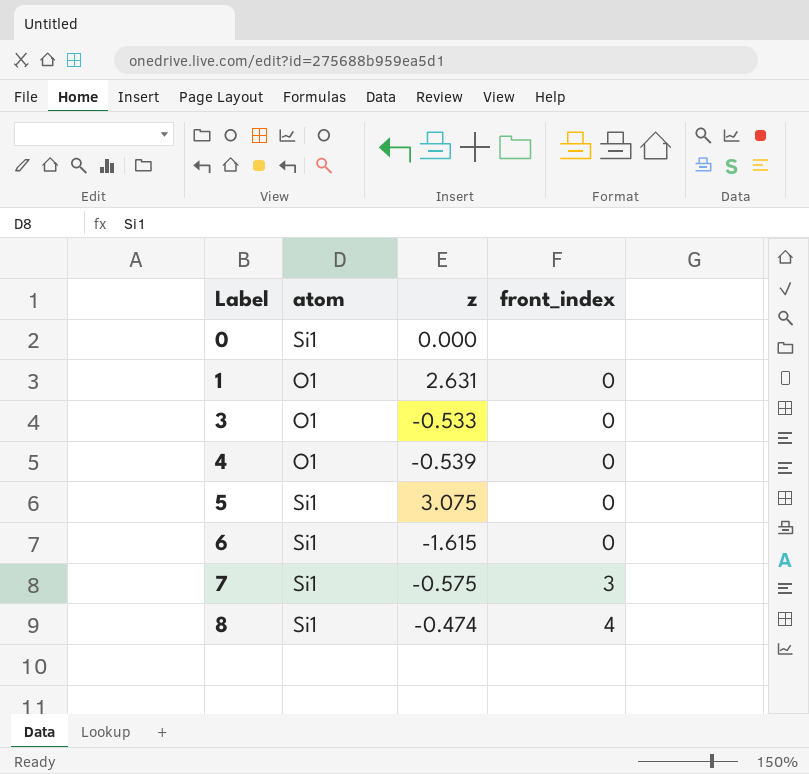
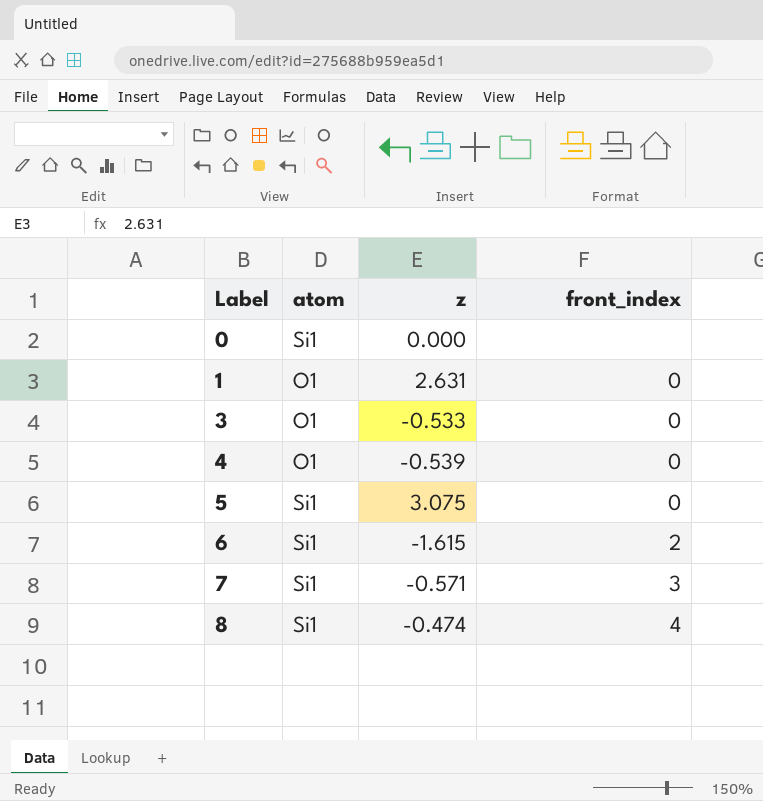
6 | front_index: 0 -> 2
7 | z: -0.575 -> -0.571

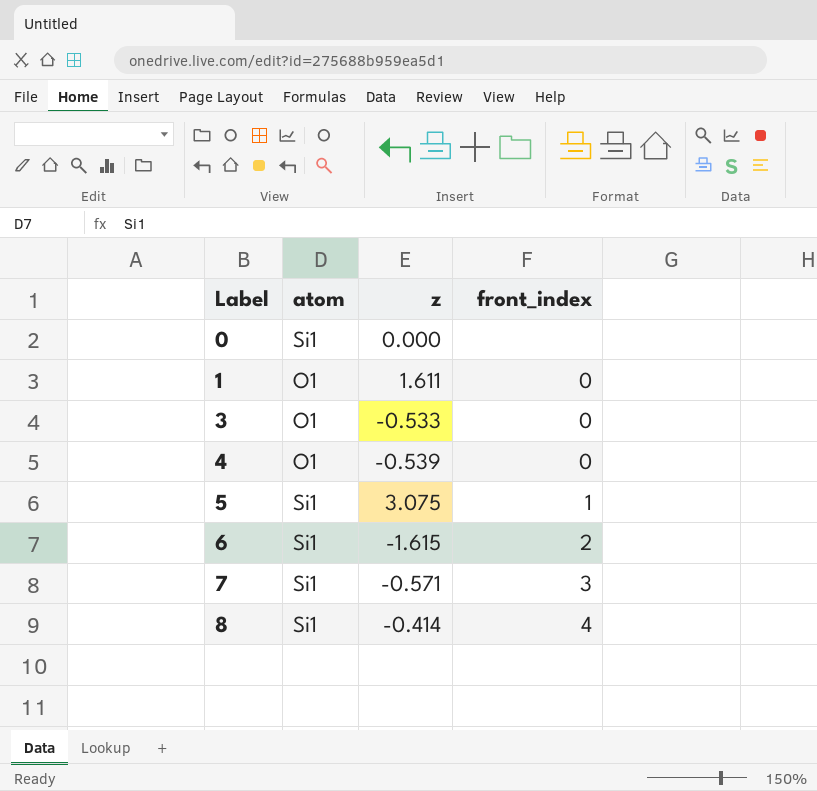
1 | z: 2.631 -> 1.611
5 | front_index: 0 -> 1
8 | z: -0.474 -> -0.414

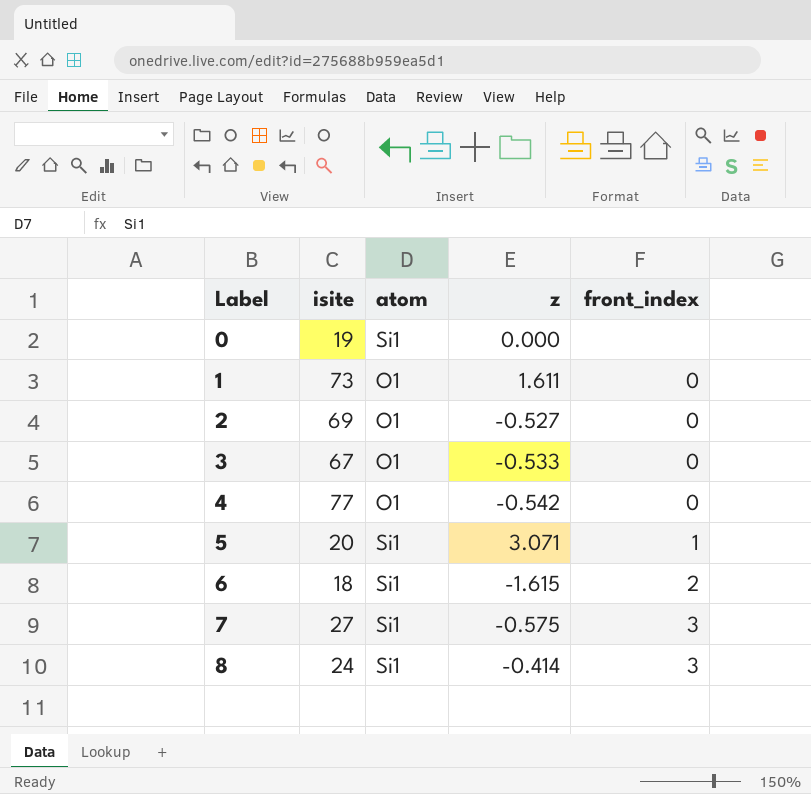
column isite | position: none -> 2
row 2: none -> 69 | O1 | -0.527 | 0
4 | z: -0.539 -> -0.542
5 | z: 3.075 -> 3.071
7 | z: -0.571 -> -0.575
8 | front_index: 4 -> 3

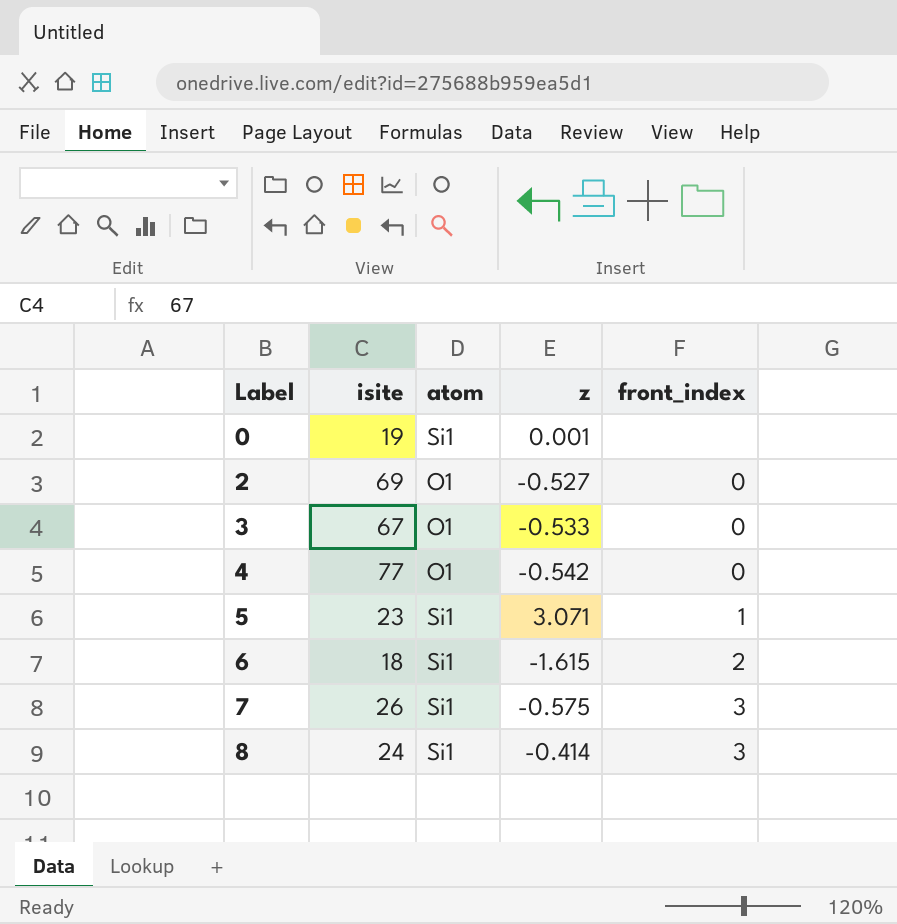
row 1: 73 | O1 | 1.611 | 0 -> none
0 | z: 0.000 -> 0.001
5 | isite: 20 -> 23
7 | isite: 27 -> 26

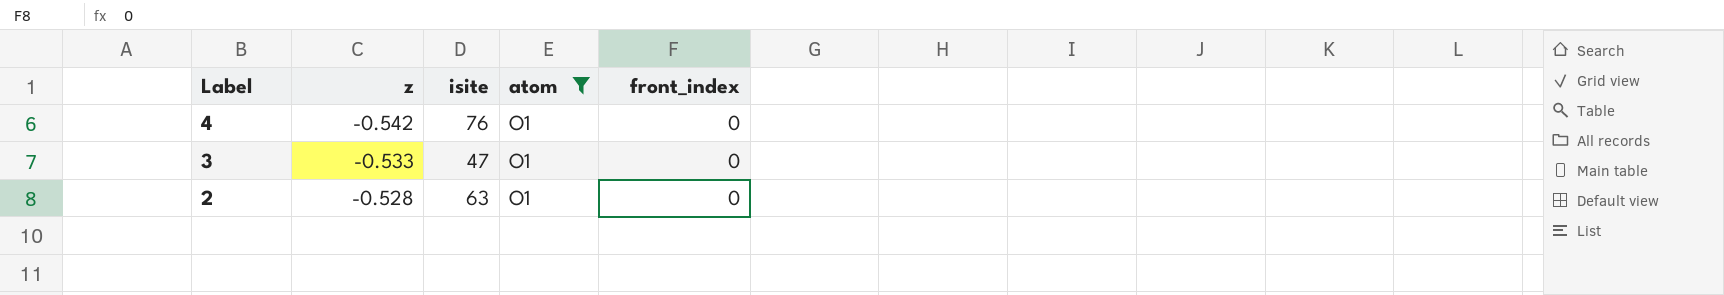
filter: none -> atom = O1
row order: Label ascending -> Label descending
column z | position: 4 -> 2
4 | isite: 77 -> 76
3 | isite: 67 -> 47
2 | z: -0.527 -> -0.528
2 | isite: 69 -> 63

